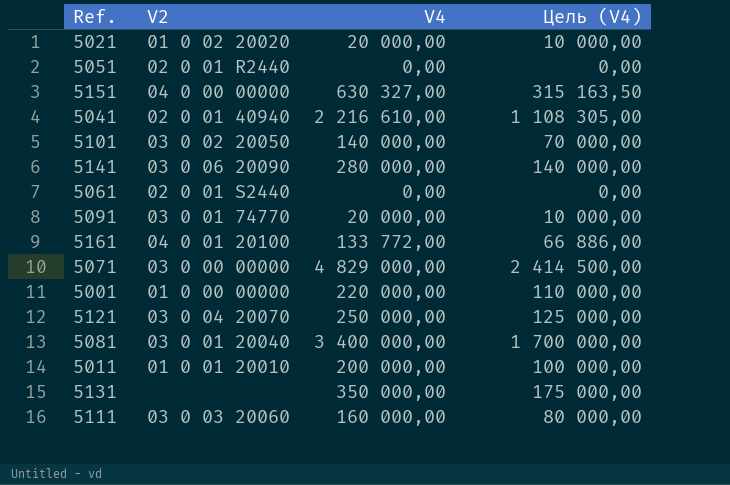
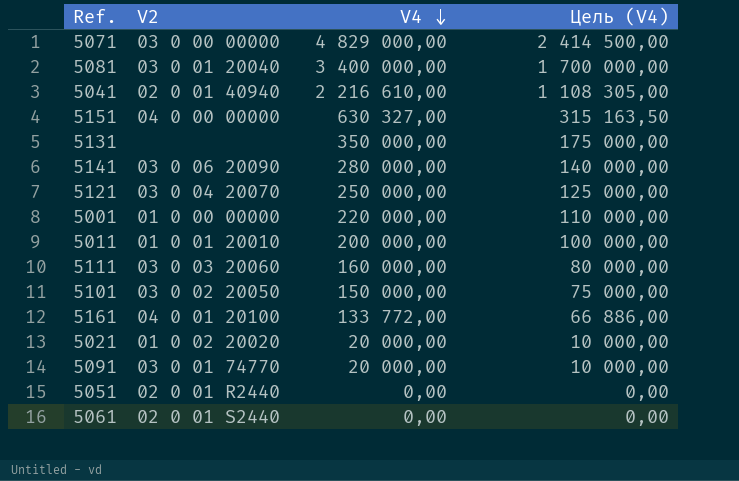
row order: none -> V4 descending
5101 | V4: 140 000,00 -> 150 000,00
5101 | Цель (V4): 70 000,00 -> 75 000,00

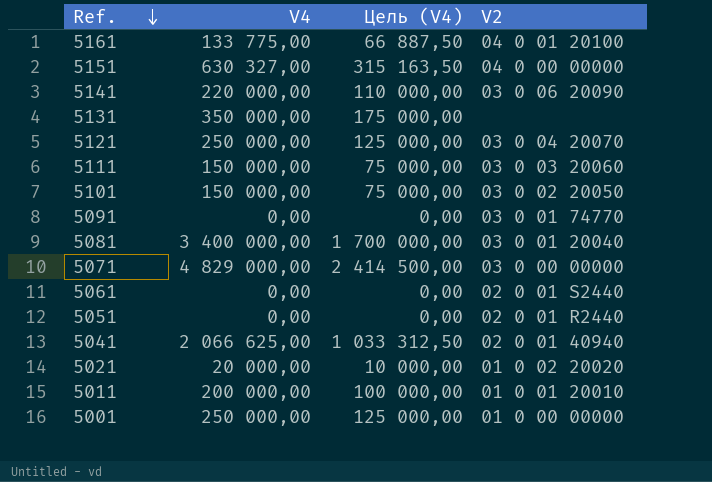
row order: V4 descending -> Ref. descending
column V2 | position: 2 -> 4
5161 | V4: 133 772,00 -> 133 775,00
5161 | Цель (V4): 66 886,00 -> 66 887,50
5141 | V4: 280 000,00 -> 220 000,00
5141 | Цель (V4): 140 000,00 -> 110 000,00
5111 | V4: 160 000,00 -> 150 000,00
5111 | Цель (V4): 80 000,00 -> 75 000,00
5091 | V4: 20 000,00 -> 0,00
5091 | Цель (V4): 10 000,00 -> 0,00
5041 | V4: 2 216 610,00 -> 2 066 625,00
5041 | Цель (V4): 1 108 305,00 -> 1 033 312,50
5001 | V4: 220 000,00 -> 250 000,00
5001 | Цель (V4): 110 000,00 -> 125 000,00

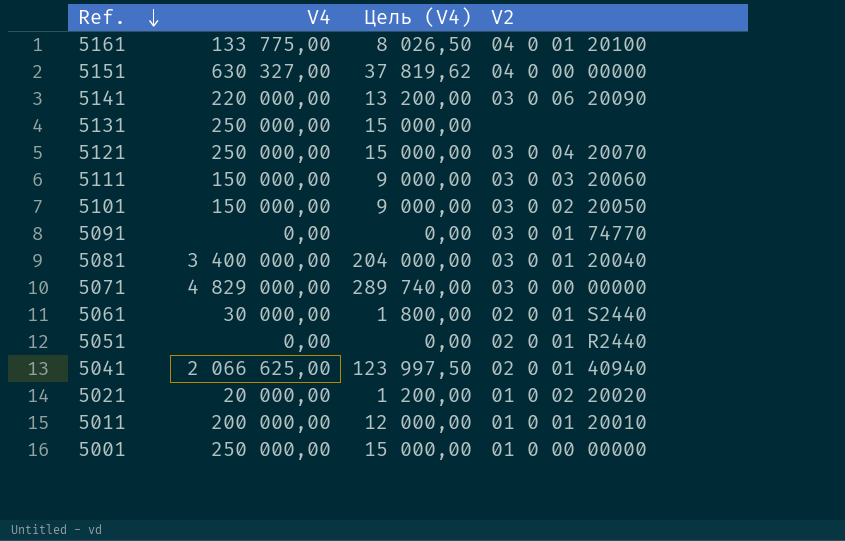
column Цель (V4) | formula: [V4] * 0,5 -> [V4] * 0,06
5131 | V4: 350 000,00 -> 250 000,00
5061 | V4: 0,00 -> 30 000,00

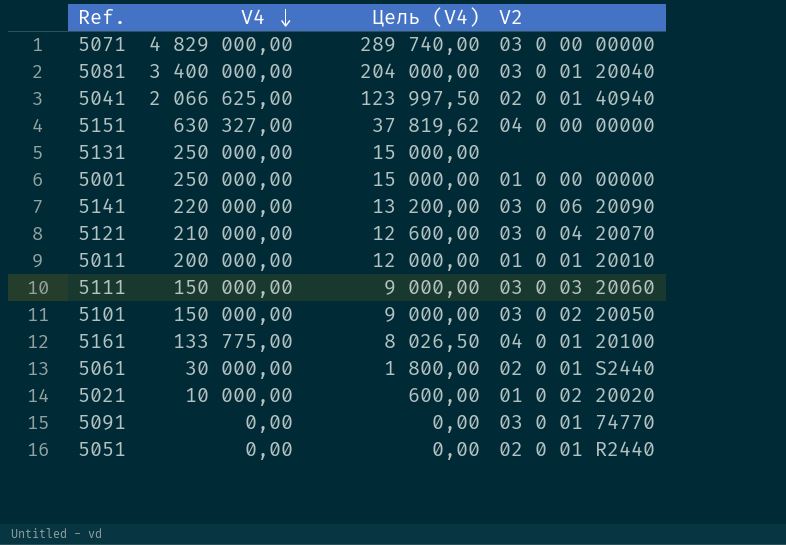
row order: Ref. descending -> V4 descending
5121 | V4: 250 000,00 -> 210 000,00
5121 | Цель (V4): 15 000,00 -> 12 600,00
5021 | V4: 20 000,00 -> 10 000,00
5021 | Цель (V4): 1 200,00 -> 600,00

